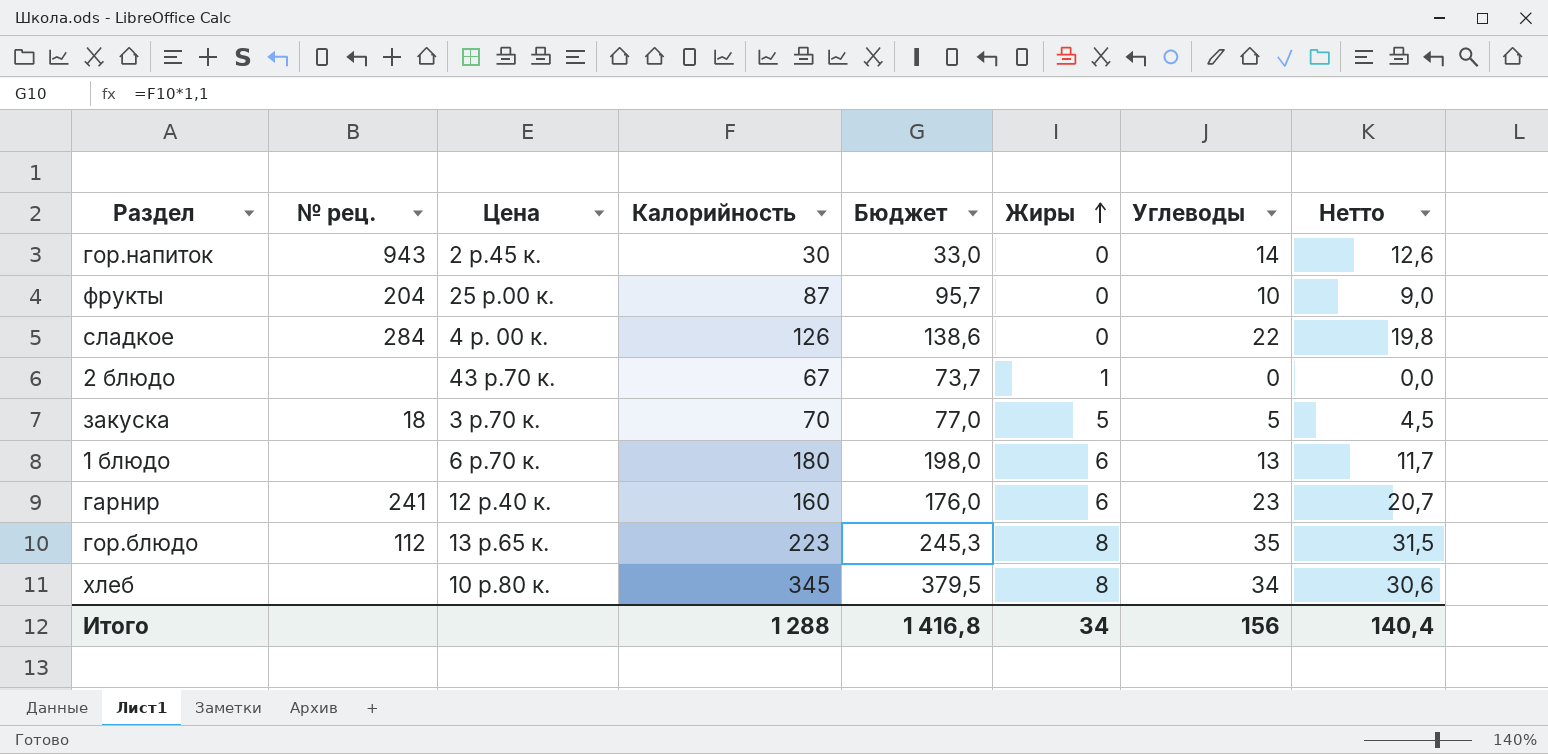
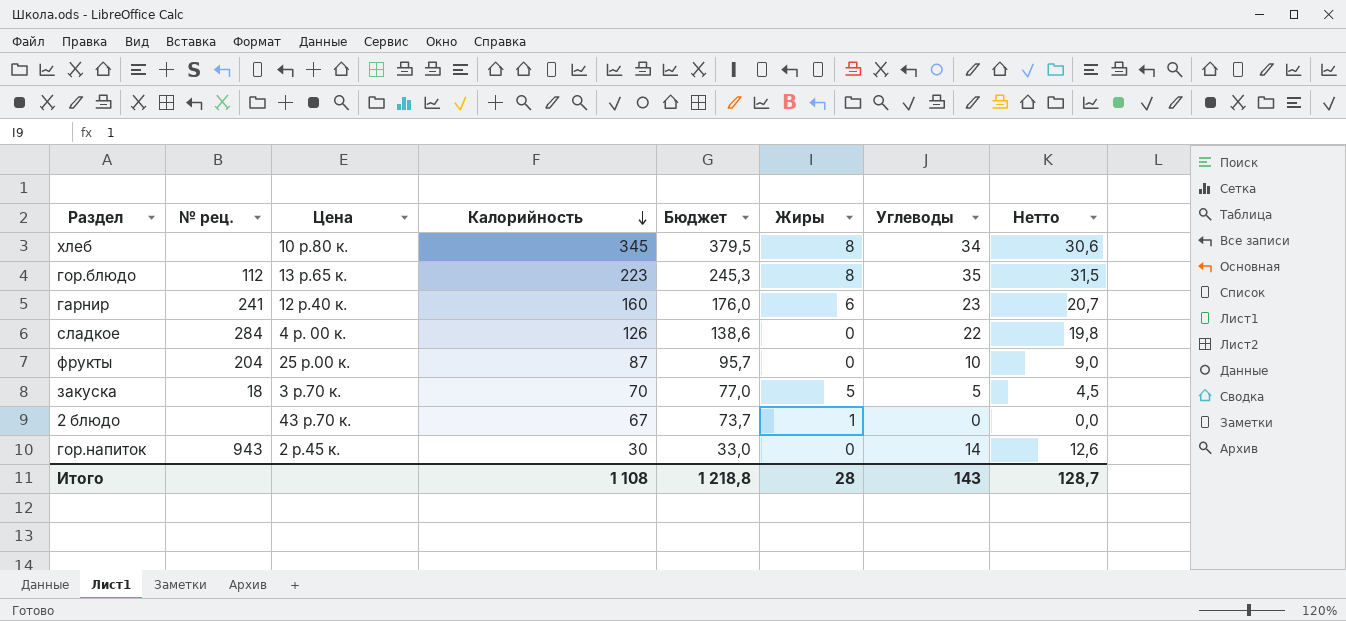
row order: Жиры ascending -> Калорийность descending
row 1 блюдо: none | 6 р.70 к. | 180 | 198,0 | 6 | 13 | 11,7 -> none
Итого | Калорийность: 1 288 -> 1 108
Итого | Бюджет: 1 416,8 -> 1 218,8
Итого | Жиры: 34 -> 28
Итого | Углеводы: 156 -> 143
Итого | Нетто: 140,4 -> 128,7

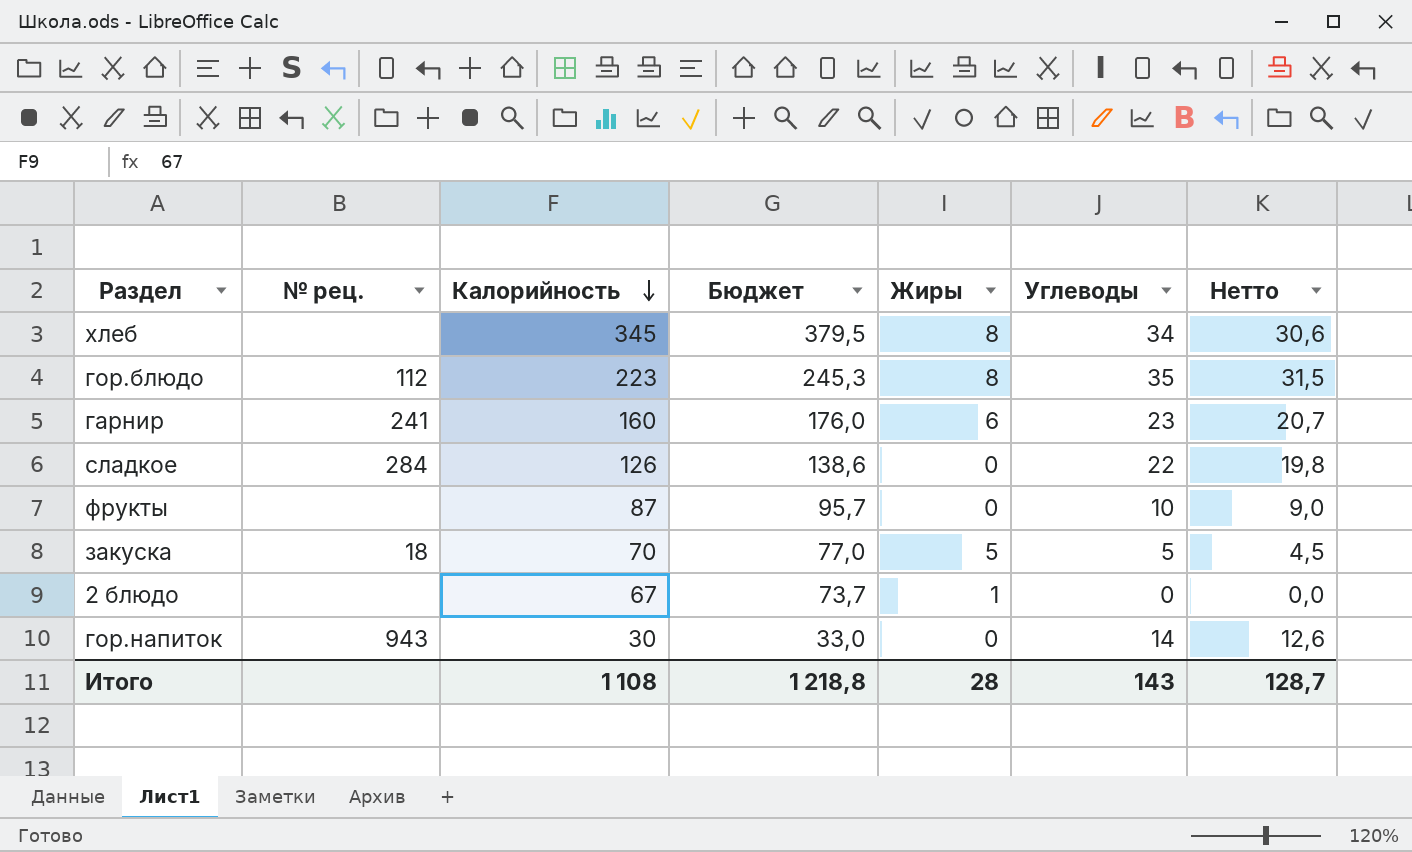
column Цена | position: 3 -> none
фрукты | № рец.: 204 -> none

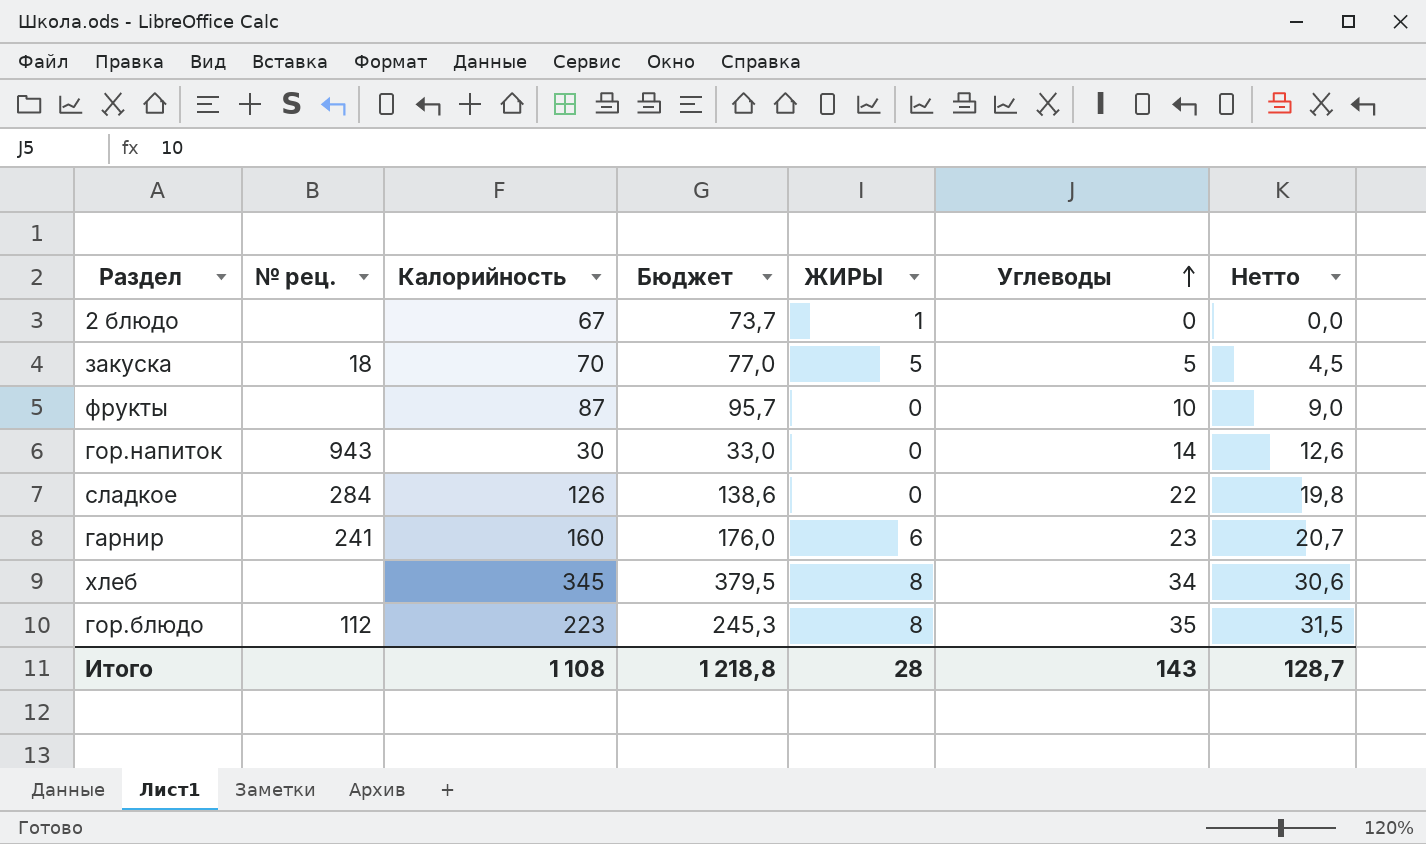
row order: Калорийность descending -> Углеводы ascending
column name: Жиры -> ЖИРЫ

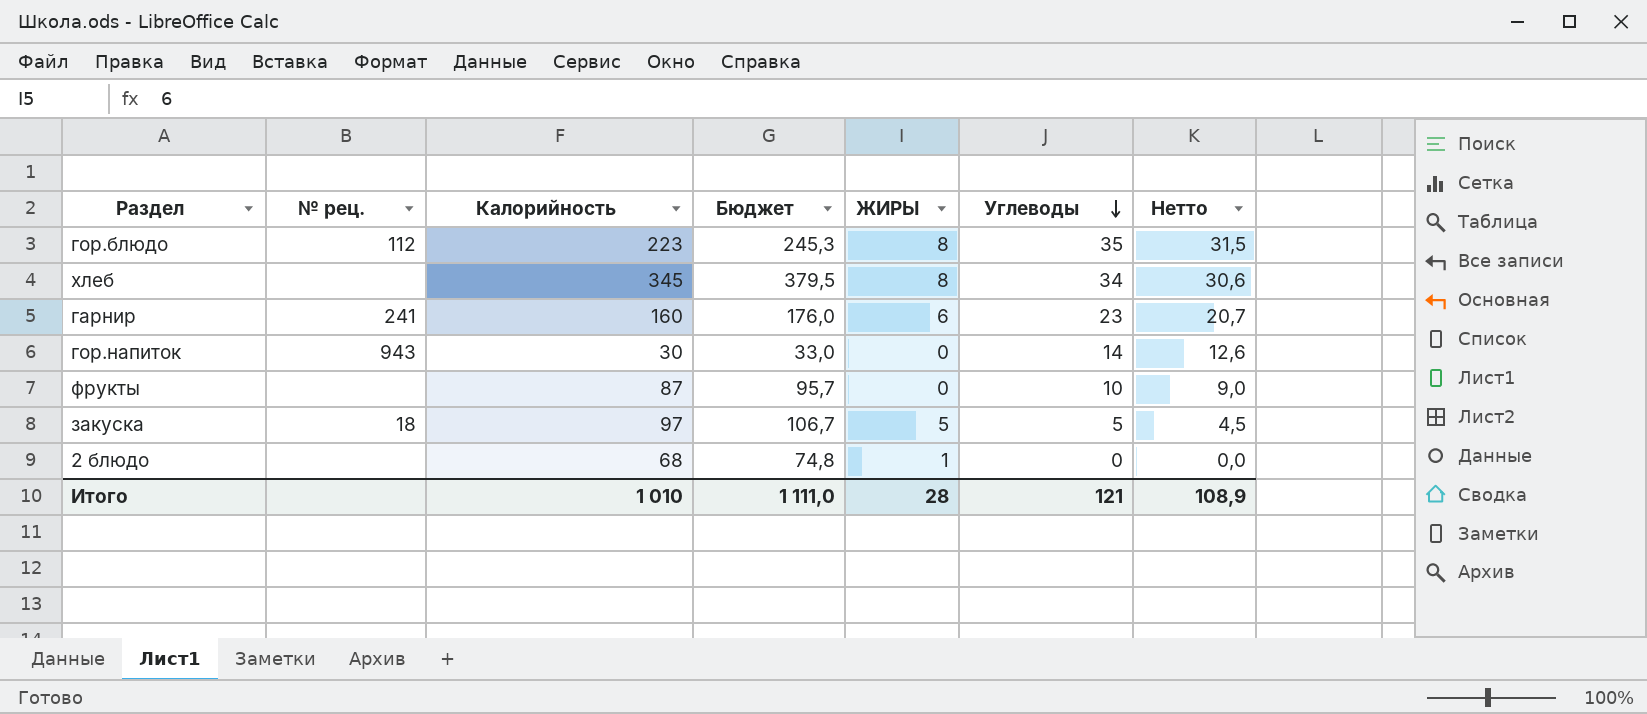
row order: Углеводы ascending -> Углеводы descending
row сладкое: 284 | 126 | 138,6 | 0 | 22 | 19,8 -> none
закуска | Калорийность: 70 -> 97
закуска | Бюджет: 77,0 -> 106,7
2 блюдо | Калорийность: 67 -> 68
2 блюдо | Бюджет: 73,7 -> 74,8
Итого | Калорийность: 1 108 -> 1 010
Итого | Бюджет: 1 218,8 -> 1 111,0
Итого | Углеводы: 143 -> 121
Итого | Нетто: 128,7 -> 108,9

